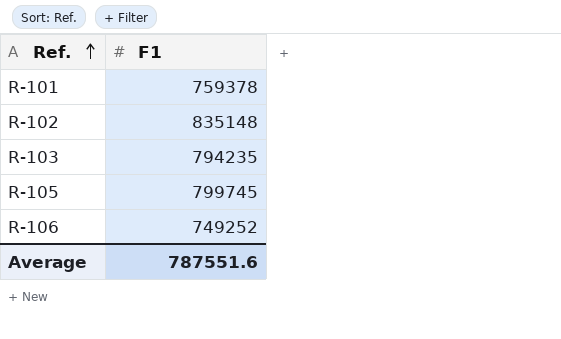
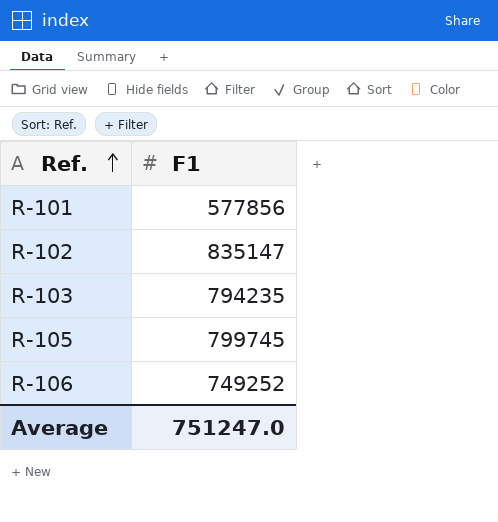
R-101 | F1: 759378 -> 577856
R-102 | F1: 835148 -> 835147
Average | F1: 787551.6 -> 751247.0

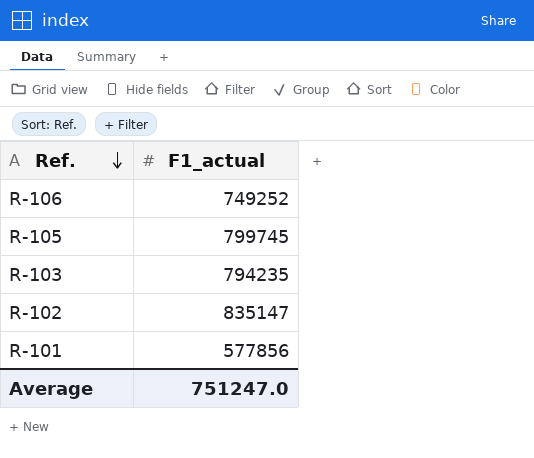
row order: Ref. ascending -> Ref. descending
column name: F1 -> F1_actual

